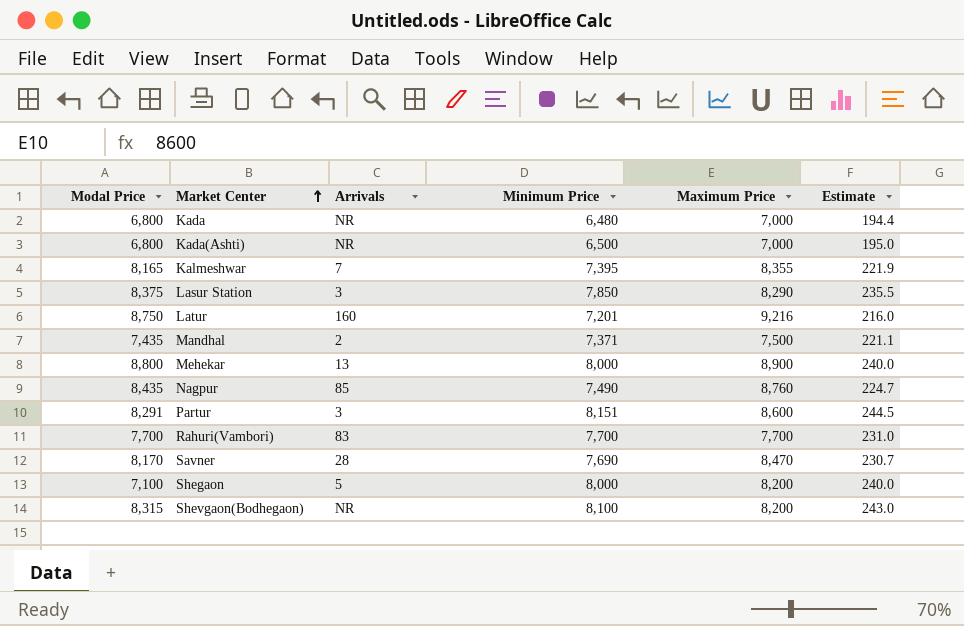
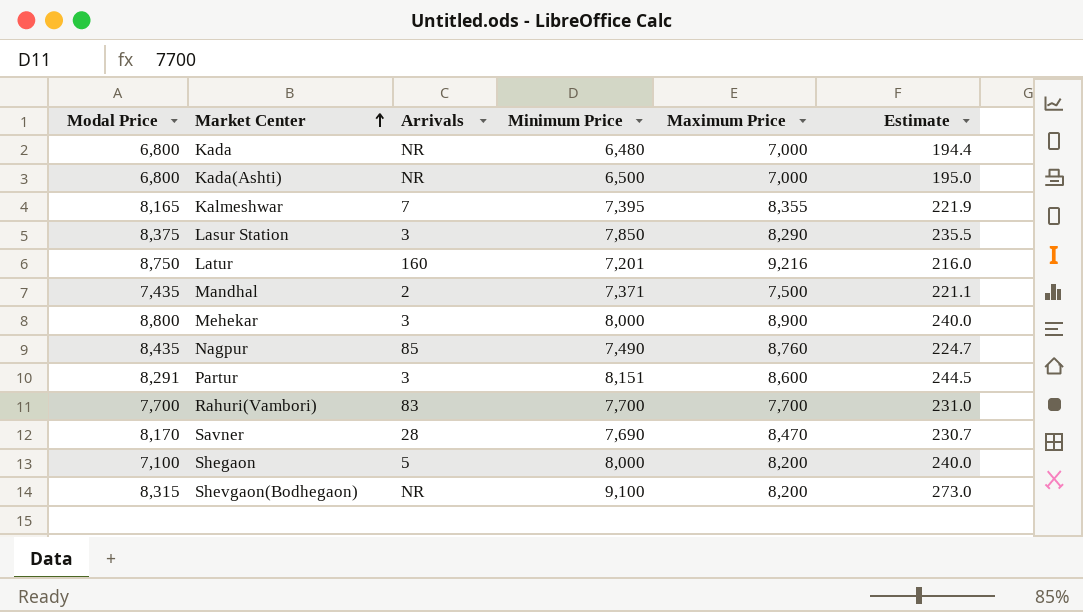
Mehekar | Arrivals: 13 -> 3
Shevgaon(Bodhegaon) | Minimum Price: 8,100 -> 9,100
Shevgaon(Bodhegaon) | Estimate: 243.0 -> 273.0

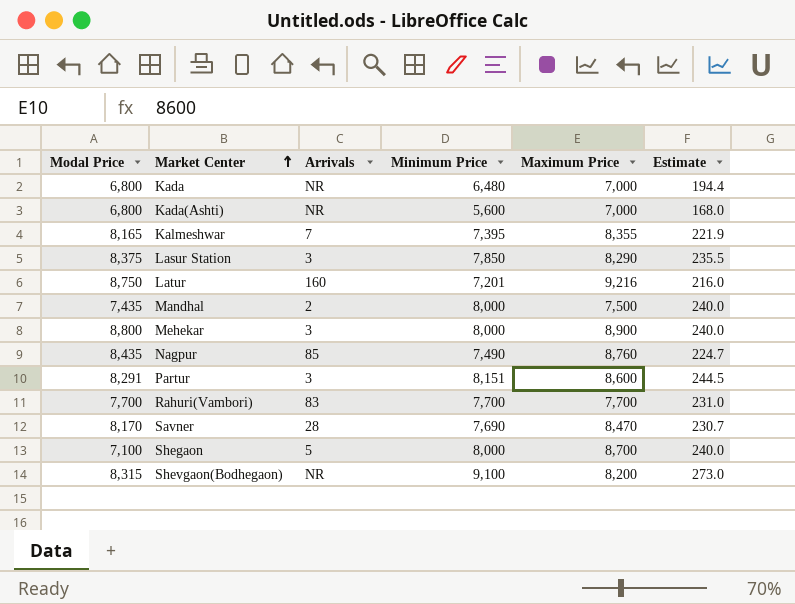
Kada(Ashti) | Minimum Price: 6,500 -> 5,600
Kada(Ashti) | Estimate: 195.0 -> 168.0
Mandhal | Minimum Price: 7,371 -> 8,000
Mandhal | Estimate: 221.1 -> 240.0
Shegaon | Maximum Price: 8,200 -> 8,700

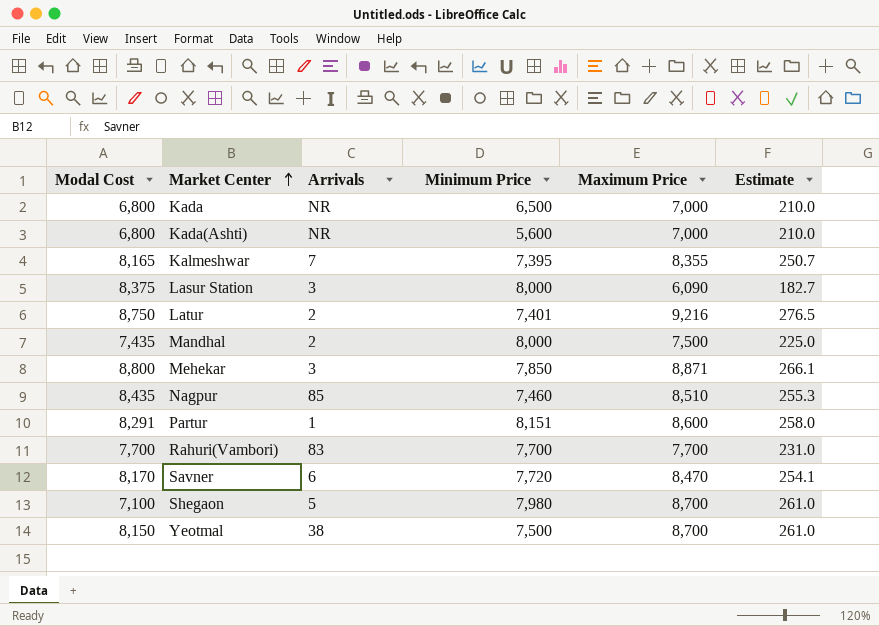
column name: Modal Price -> Modal Cost
column Estimate | formula: [Minimum Price] * 0.03 -> [Maximum Price] * 0.03
row Shevgaon(Bodhegaon): 8,315 | NR | 9,100 | 8,200 | 273.0 -> none
Kada | Minimum Price: 6,480 -> 6,500
Lasur Station | Minimum Price: 7,850 -> 8,000
Lasur Station | Maximum Price: 8,290 -> 6,090
Latur | Arrivals: 160 -> 2
Latur | Minimum Price: 7,201 -> 7,401
Mehekar | Minimum Price: 8,000 -> 7,850
Mehekar | Maximum Price: 8,900 -> 8,871
Nagpur | Minimum Price: 7,490 -> 7,460
Nagpur | Maximum Price: 8,760 -> 8,510
Partur | Arrivals: 3 -> 1
Savner | Arrivals: 28 -> 6
Savner | Minimum Price: 7,690 -> 7,720
Shegaon | Minimum Price: 8,000 -> 7,980
row Yeotmal: none -> 8,150 | 38 | 7,500 | 8,700 | 261.0

